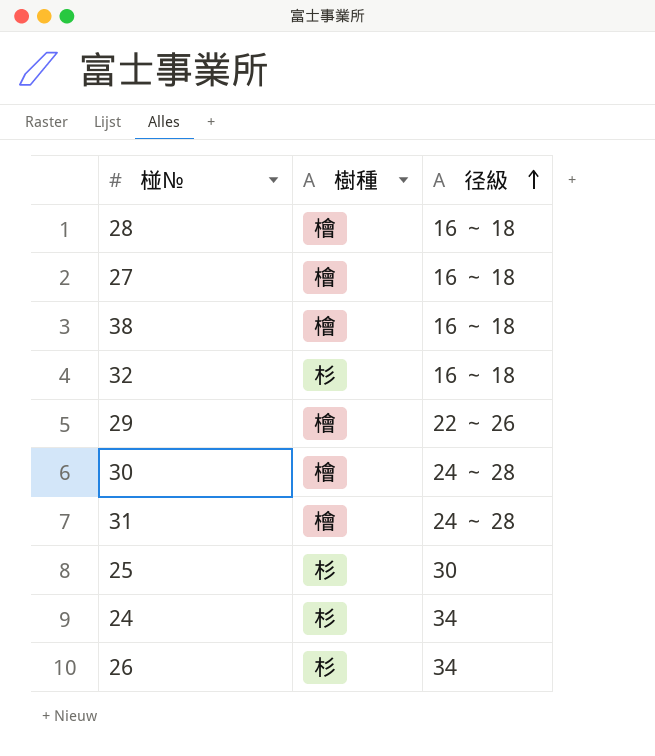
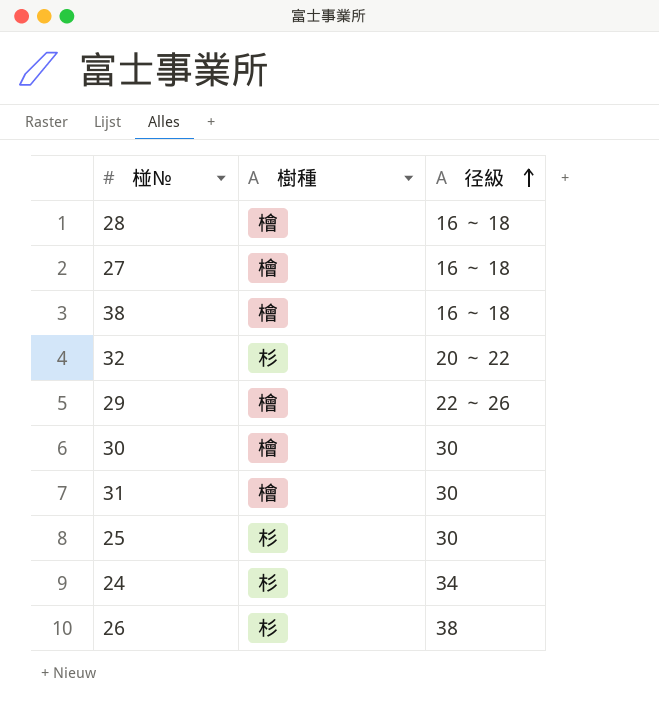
32 | 径級: 16 ～ 18 -> 20 ～ 22
30 | 径級: 24 ～ 28 -> 30
31 | 径級: 24 ～ 28 -> 30
26 | 径級: 34 -> 38

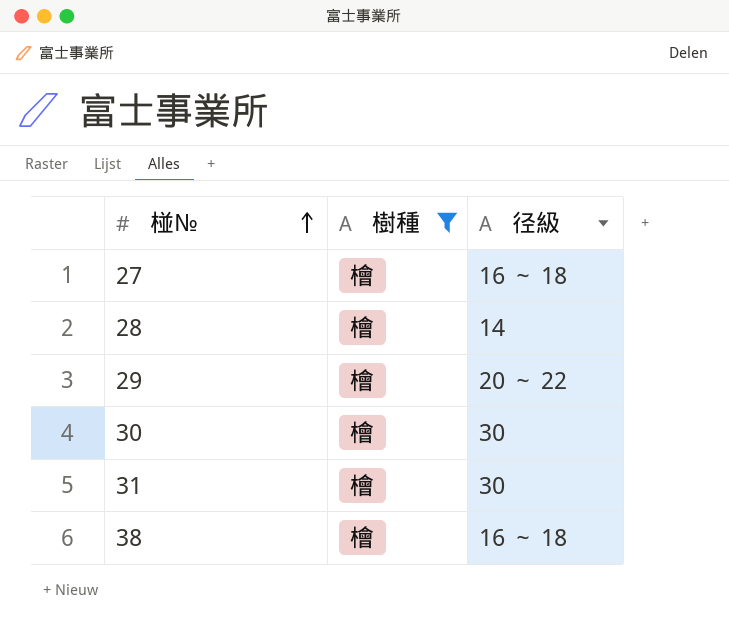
filter: none -> 樹種 = 檜
row order: 径級 ascending -> 椪№ ascending
28 | 径級: 16 ～ 18 -> 14
29 | 径級: 22 ～ 26 -> 20 ～ 22

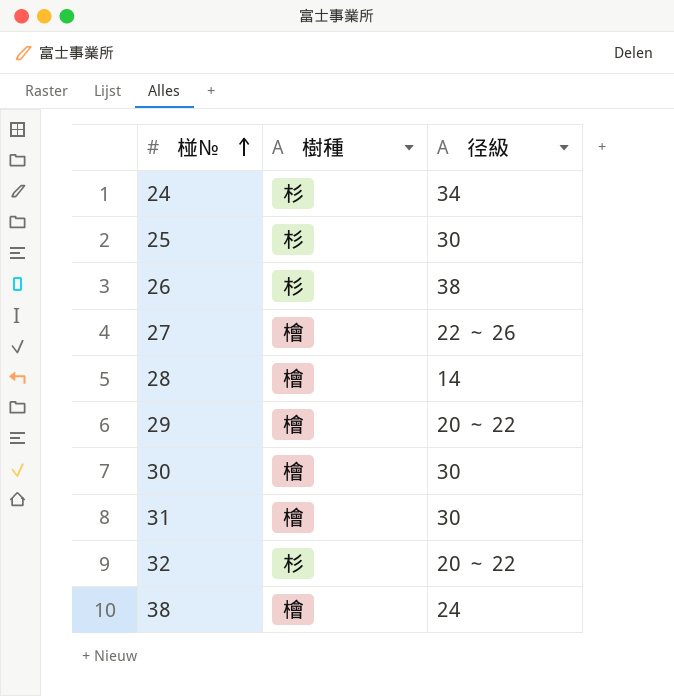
filter: 樹種 = 檜 -> none
27 | 径級: 16 ～ 18 -> 22 ～ 26
38 | 径級: 16 ～ 18 -> 24

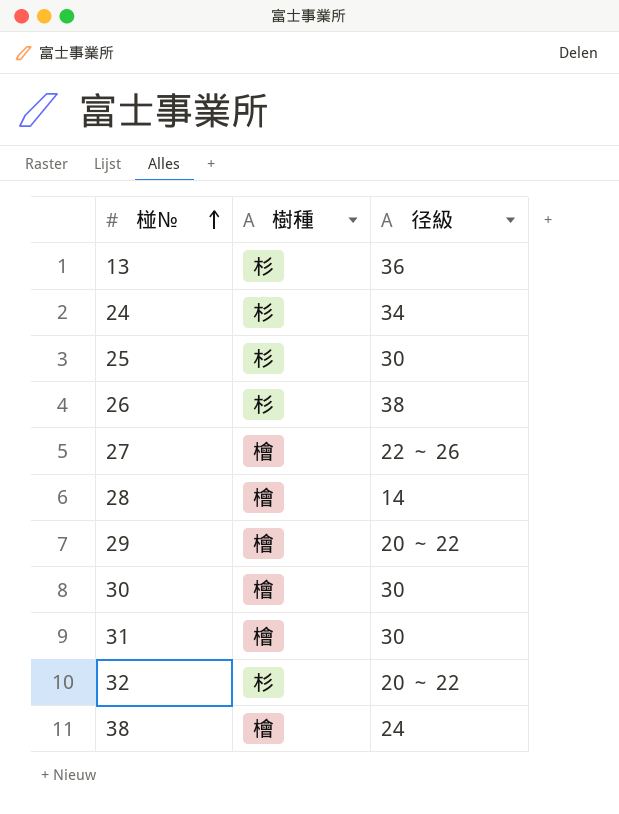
row 13: none -> 杉 | 36

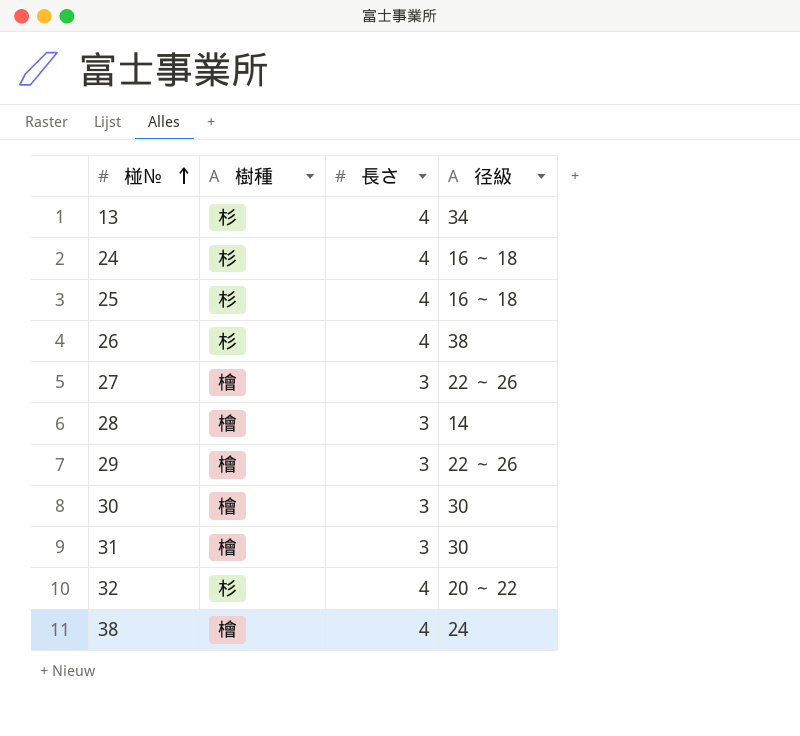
column 長さ | position: none -> 3
13 | 径級: 36 -> 34
24 | 径級: 34 -> 16 ～ 18
25 | 径級: 30 -> 16 ～ 18
29 | 径級: 20 ～ 22 -> 22 ～ 26

